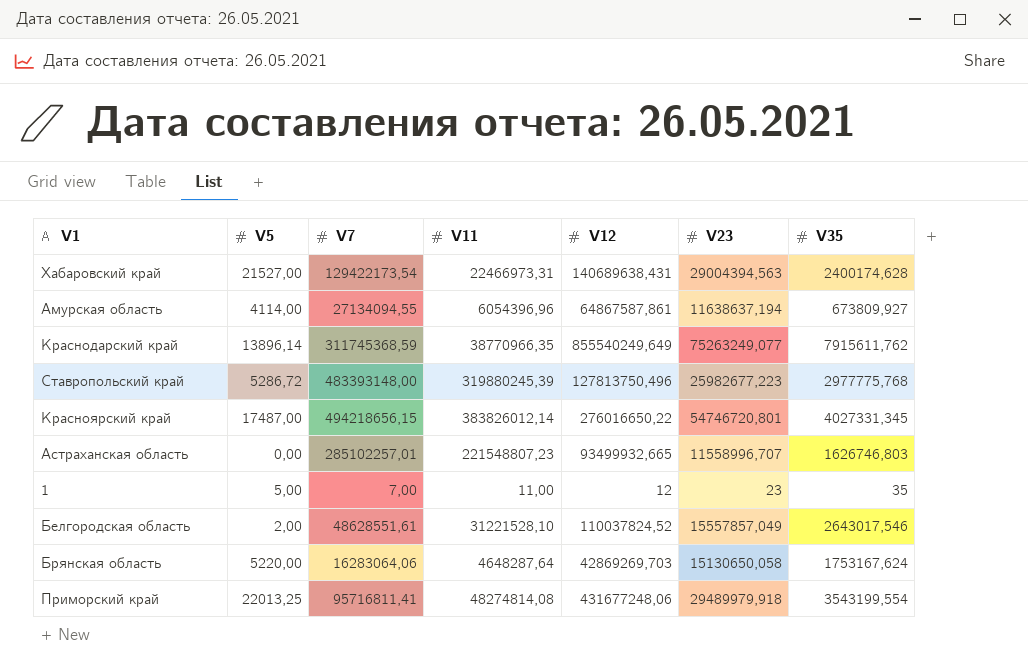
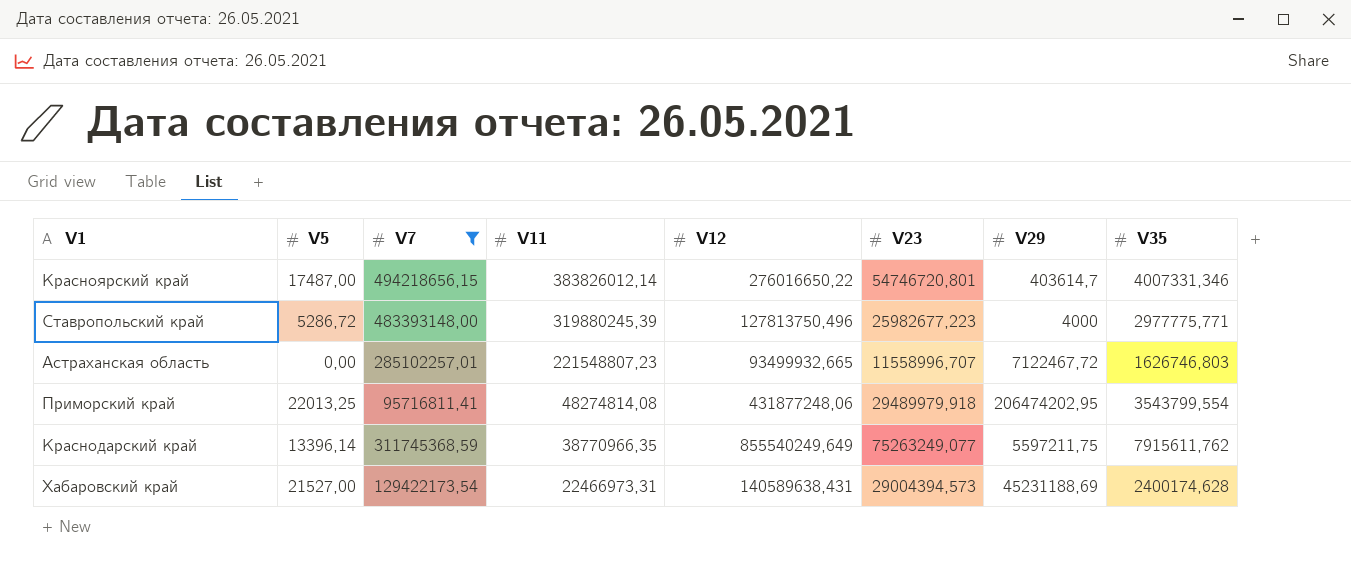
filter: none -> V7 >= 95716811,41
row order: none -> V11 descending
column V29 | position: none -> 7
Красноярский край | V35: 4027331,345 -> 4007331,346
Ставропольский край | V35: 2977775,768 -> 2977775,771
Приморский край | V12: 431677248,06 -> 431877248,06
Приморский край | V35: 3543199,554 -> 3543799,554
Краснодарский край | V5: 13896,14 -> 13396,14
Хабаровский край | V12: 140689638,431 -> 140589638,431
Хабаровский край | V23: 29004394,563 -> 29004394,573

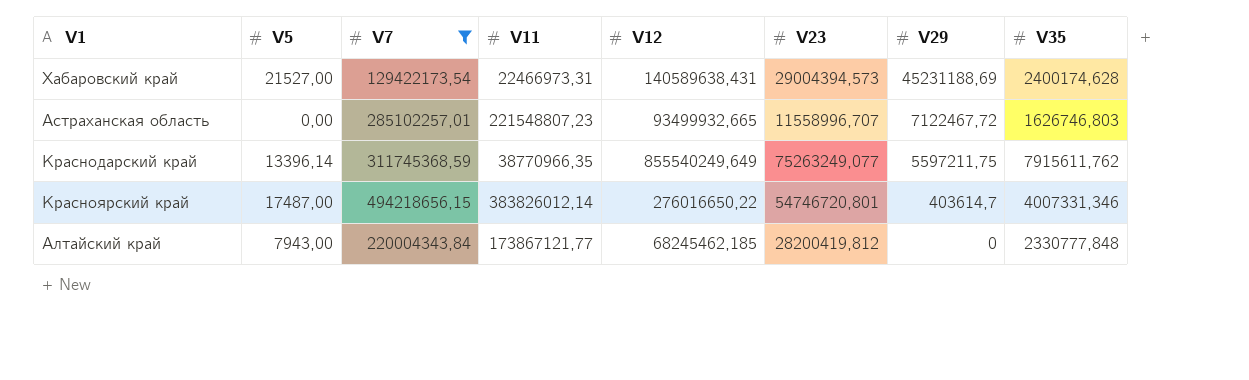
row order: V11 descending -> V29 descending
row Ставропольский край: 5286,72 | 483393148,00 | 319880245,39 | 127813750,496 | 25982677,223 | 4000 | 2977775,771 -> none
row Приморский край: 22013,25 | 95716811,41 | 48274814,08 | 431877248,06 | 29489979,918 | 206474202,95 | 3543799,554 -> none
row Алтайский край: none -> 7943,00 | 220004343,84 | 173867121,77 | 68245462,185 | 28200419,812 | 0 | 2330777,848

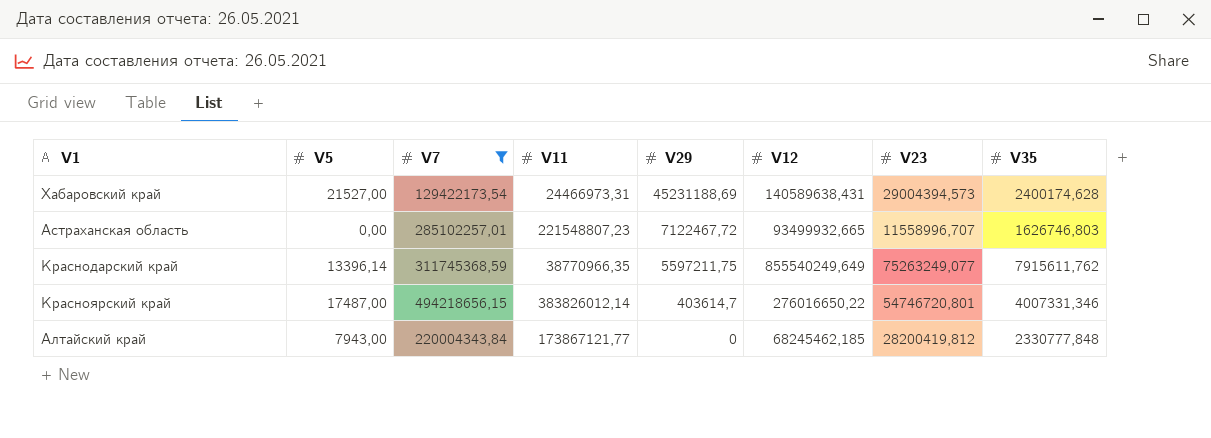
column V29 | position: 7 -> 5
Хабаровский край | V11: 22466973,31 -> 24466973,31

